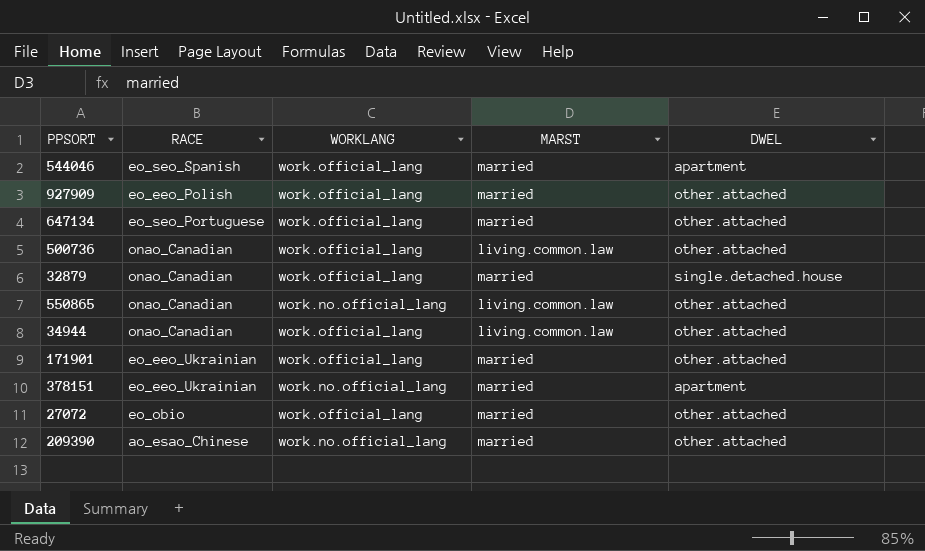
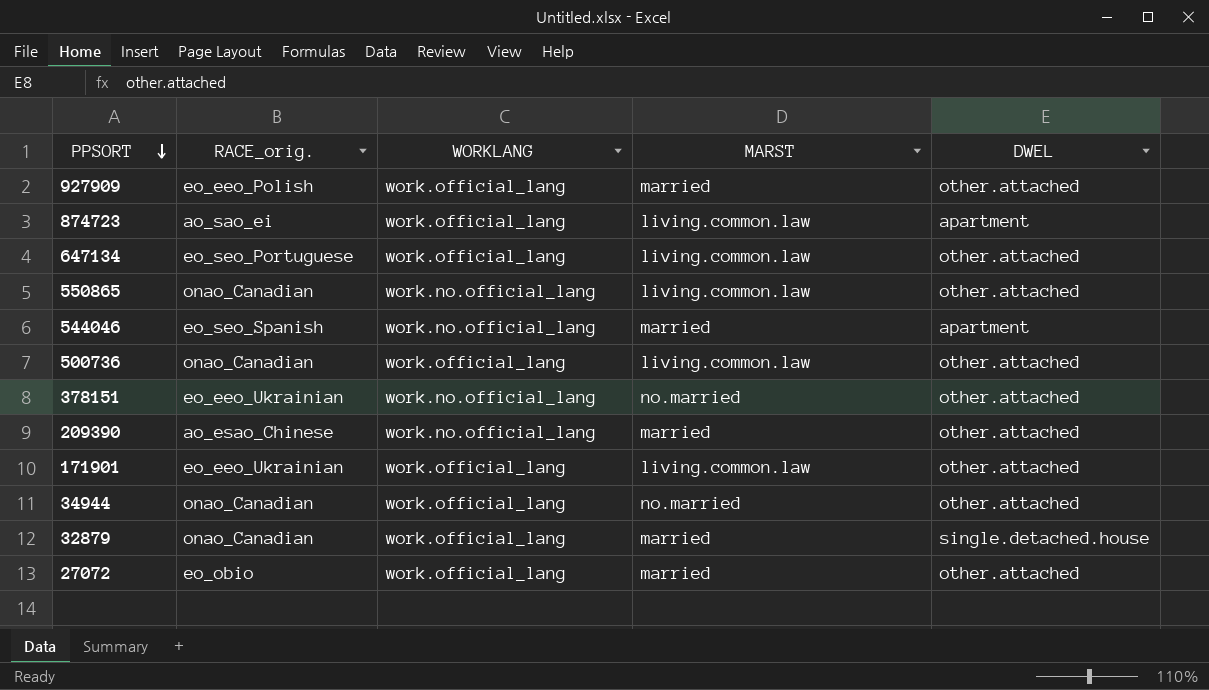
row order: none -> PPSORT descending
column name: RACE -> RACE_orig.
row 874723: none -> ao_sao_ei | work.official_lang | living.common.law | apartment
647134 | MARST: married -> living.common.law
544046 | WORKLANG: work.official_lang -> work.no.official_lang
378151 | MARST: married -> no.married
378151 | DWEL: apartment -> other.attached
171901 | MARST: married -> living.common.law
34944 | MARST: living.common.law -> no.married

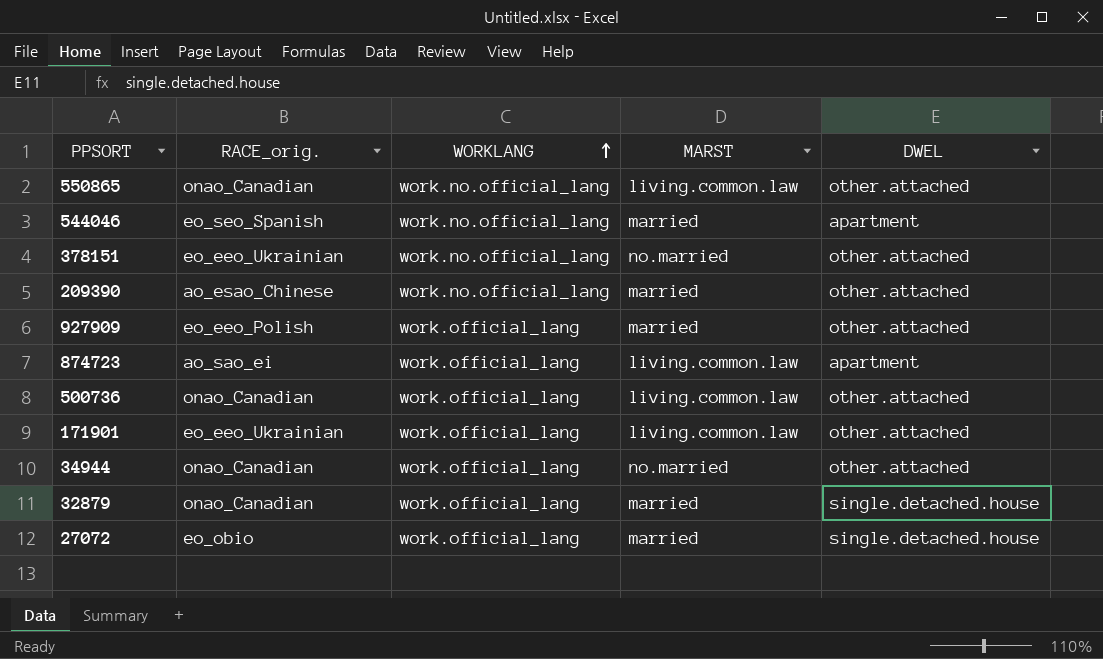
row order: PPSORT descending -> WORKLANG ascending
row 647134: eo_seo_Portuguese | work.official_lang | living.common.law | other.attached -> none
27072 | DWEL: other.attached -> single.detached.house

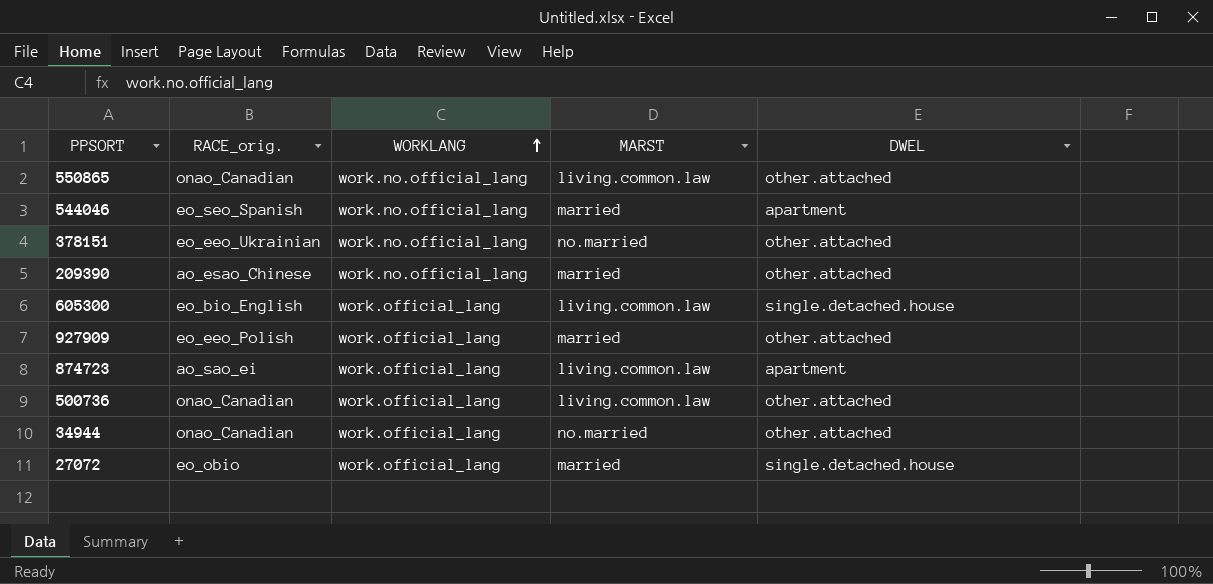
row 171901: eo_eeo_Ukrainian | work.official_lang | living.common.law | other.attached -> none
row 32879: onao_Canadian | work.official_lang | married | single.detached.house -> none
row 605300: none -> eo_bio_English | work.official_lang | living.common.law | single.detached.house

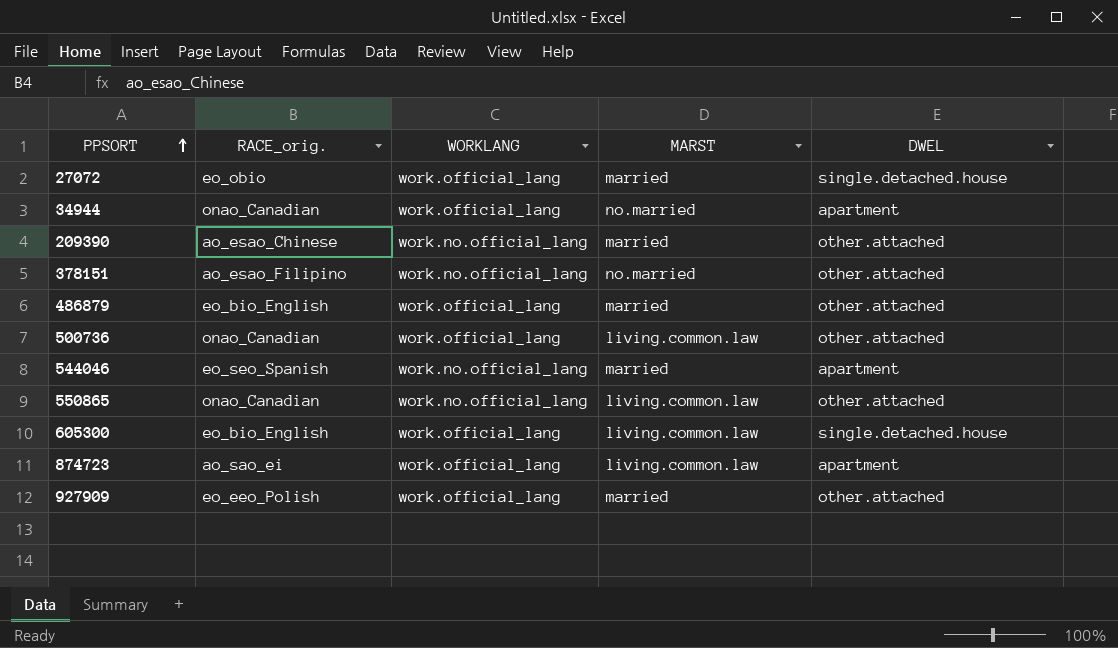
row order: WORKLANG ascending -> PPSORT ascending
34944 | DWEL: other.attached -> apartment
378151 | RACE_orig.: eo_eeo_Ukrainian -> ao_esao_Filipino
row 486879: none -> eo_bio_English | work.official_lang | married | other.attached

